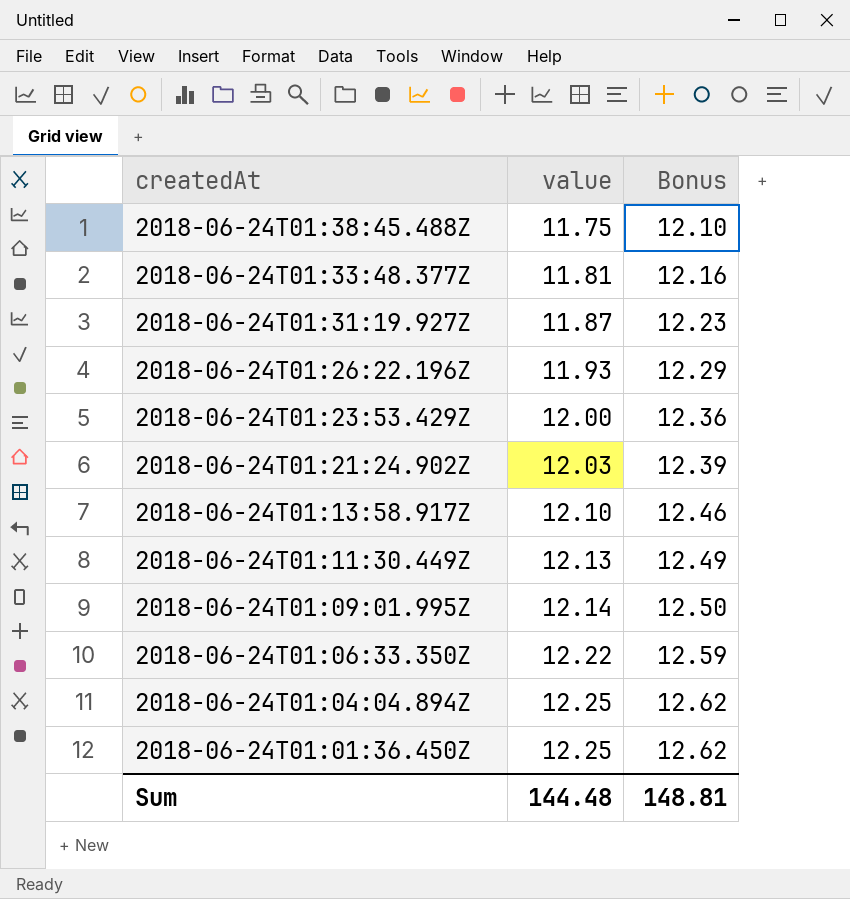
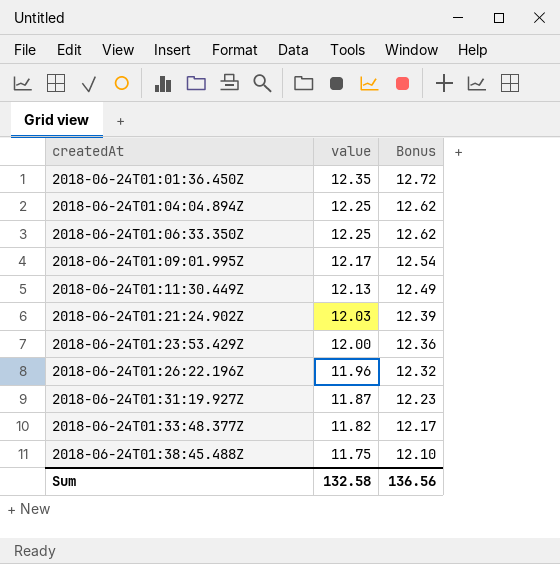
row order: createdAt descending -> createdAt ascending
row 2018-06-24T01:13:58.917Z: 12.10 | 12.46 -> none
2018-06-24T01:01:36.450Z | value: 12.25 -> 12.35
2018-06-24T01:01:36.450Z | Bonus: 12.62 -> 12.72
2018-06-24T01:06:33.350Z | value: 12.22 -> 12.25
2018-06-24T01:06:33.350Z | Bonus: 12.59 -> 12.62
2018-06-24T01:09:01.995Z | value: 12.14 -> 12.17
2018-06-24T01:09:01.995Z | Bonus: 12.50 -> 12.54
2018-06-24T01:26:22.196Z | value: 11.93 -> 11.96
2018-06-24T01:26:22.196Z | Bonus: 12.29 -> 12.32
2018-06-24T01:33:48.377Z | value: 11.81 -> 11.82
2018-06-24T01:33:48.377Z | Bonus: 12.16 -> 12.17
Sum | value: 144.48 -> 132.58
Sum | Bonus: 148.81 -> 136.56

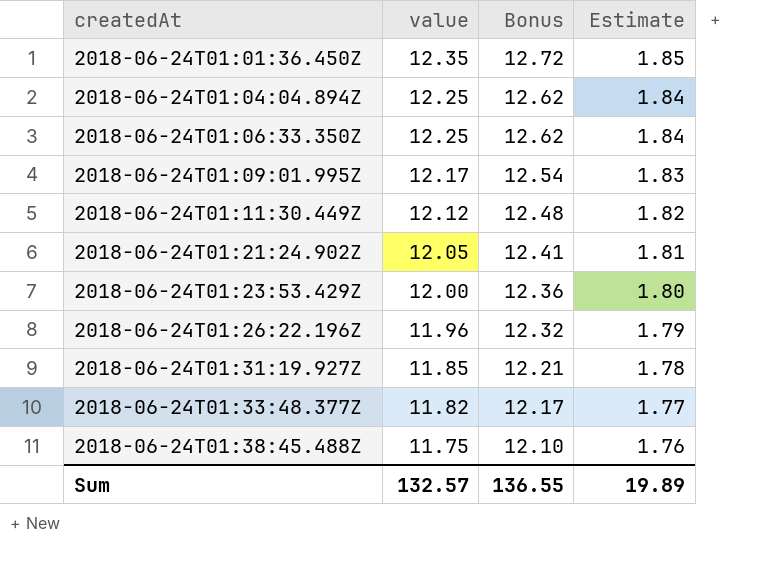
column Estimate | formula: none -> [value] * 0.15
2018-06-24T01:11:30.449Z | value: 12.13 -> 12.12
2018-06-24T01:11:30.449Z | Bonus: 12.49 -> 12.48
2018-06-24T01:21:24.902Z | value: 12.03 -> 12.05
2018-06-24T01:21:24.902Z | Bonus: 12.39 -> 12.41
2018-06-24T01:31:19.927Z | value: 11.87 -> 11.85
2018-06-24T01:31:19.927Z | Bonus: 12.23 -> 12.21
Sum | value: 132.58 -> 132.57
Sum | Bonus: 136.56 -> 136.55

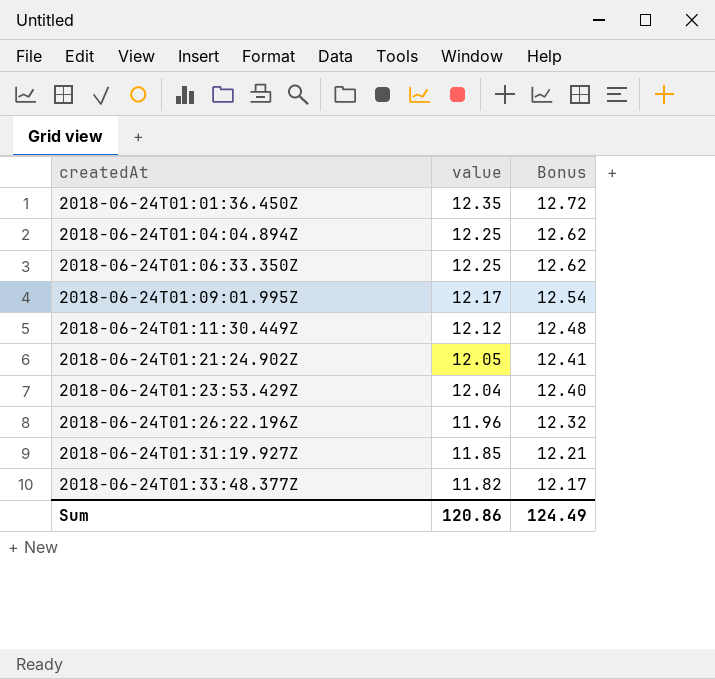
column Estimate | formula: [value] * 0.15 -> none
row 2018-06-24T01:38:45.488Z: 11.75 | 12.10 | 1.76 -> none
2018-06-24T01:23:53.429Z | value: 12.00 -> 12.04
2018-06-24T01:23:53.429Z | Bonus: 12.36 -> 12.40
Sum | value: 132.57 -> 120.86
Sum | Bonus: 136.55 -> 124.49

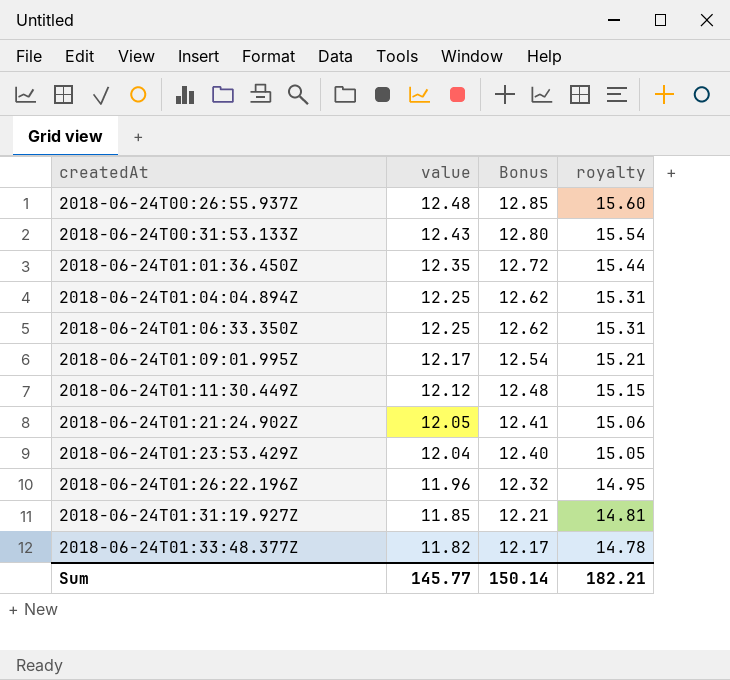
column royalty | formula: none -> [value] * 1.25
row 2018-06-24T00:26:55.937Z: none -> 12.48 | 12.85 | 15.60
row 2018-06-24T00:31:53.133Z: none -> 12.43 | 12.80 | 15.54
Sum | value: 120.86 -> 145.77
Sum | Bonus: 124.49 -> 150.14

